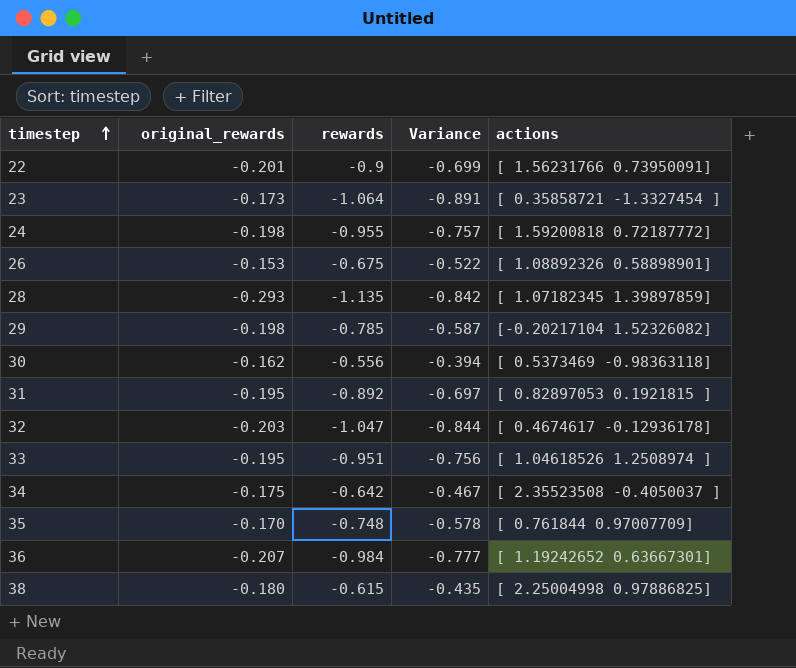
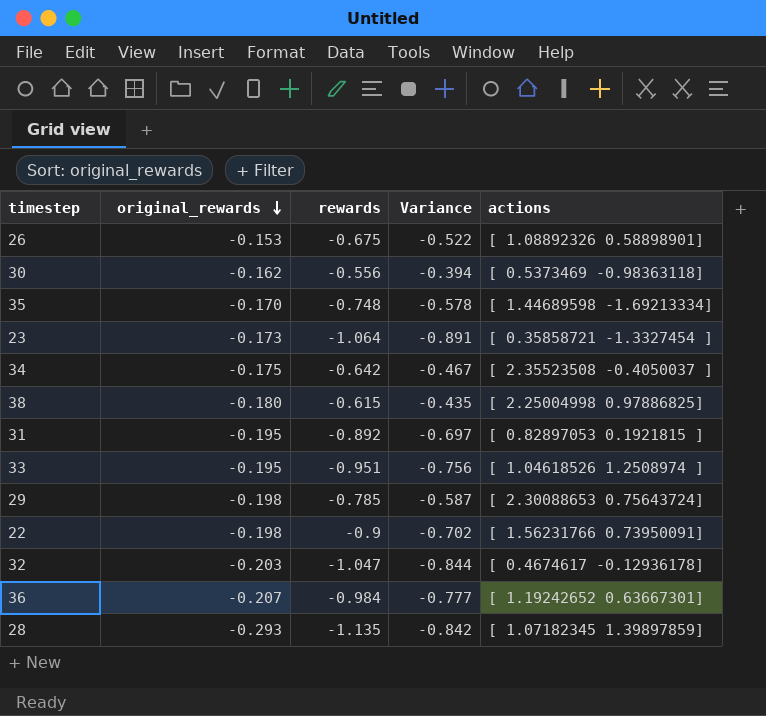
row order: timestep ascending -> original_rewards descending
row 24: -0.198 | -0.955 | -0.757 | [ 1.59200818 0.72187772] -> none
35 | actions: [ 0.761844 0.97007709] -> [ 1.44689598 -1.69213334]
29 | actions: [-0.20217104 1.52326082] -> [ 2.30088653 0.75643724]
22 | original_rewards: -0.201 -> -0.198
22 | Variance: -0.699 -> -0.702

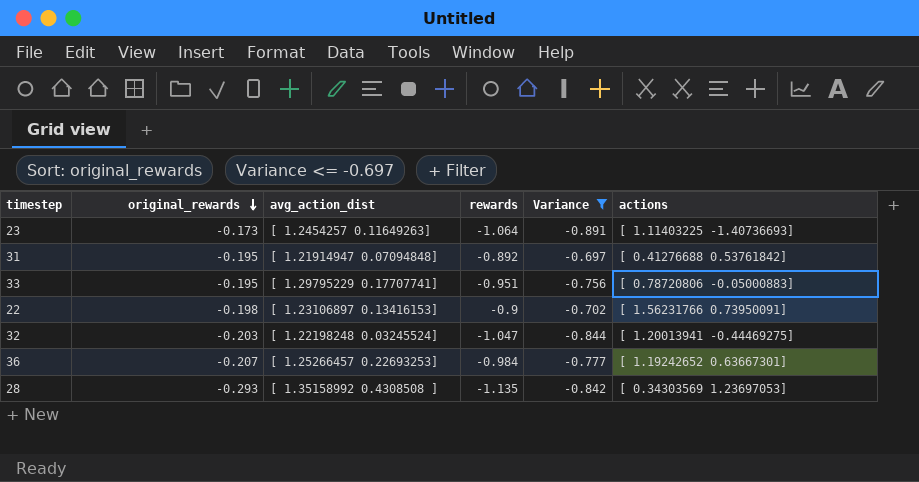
filter: none -> Variance <= -0.697
column avg_action_dist | position: none -> 3
23 | actions: [ 0.35858721 -1.3327454 ] -> [ 1.11403225 -1.40736693]
31 | actions: [ 0.82897053 0.1921815 ] -> [ 0.41276688 0.53761842]
33 | actions: [ 1.04618526 1.2508974 ] -> [ 0.78720806 -0.05000883]
32 | actions: [ 0.4674617 -0.12936178] -> [ 1.20013941 -0.44469275]
28 | actions: [ 1.07182345 1.39897859] -> [ 0.34303569 1.23697053]

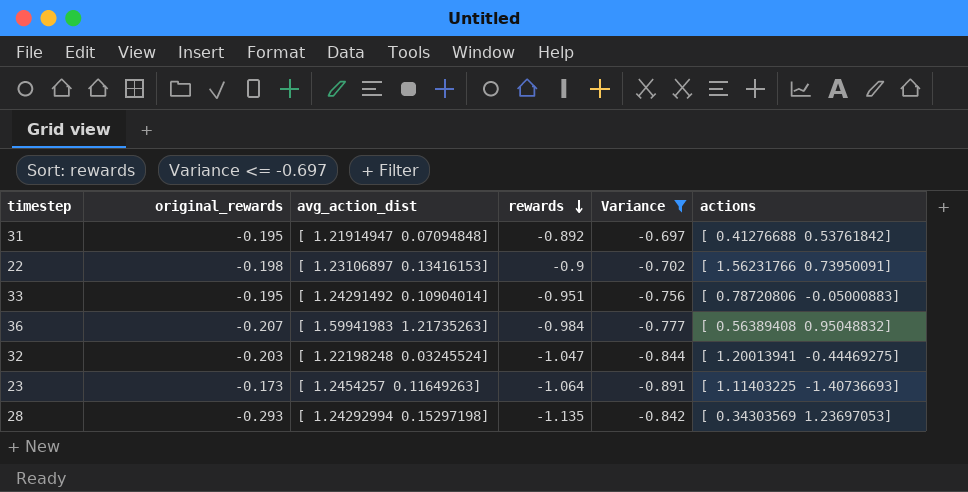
row order: original_rewards descending -> rewards descending
33 | avg_action_dist: [ 1.29795229 0.17707741] -> [ 1.24291492 0.10904014]
36 | avg_action_dist: [ 1.25266457 0.22693253] -> [ 1.59941983 1.21735263]
36 | actions: [ 1.19242652 0.63667301] -> [ 0.56389408 0.95048832]
28 | avg_action_dist: [ 1.35158992 0.4308508 ] -> [ 1.24292994 0.15297198]

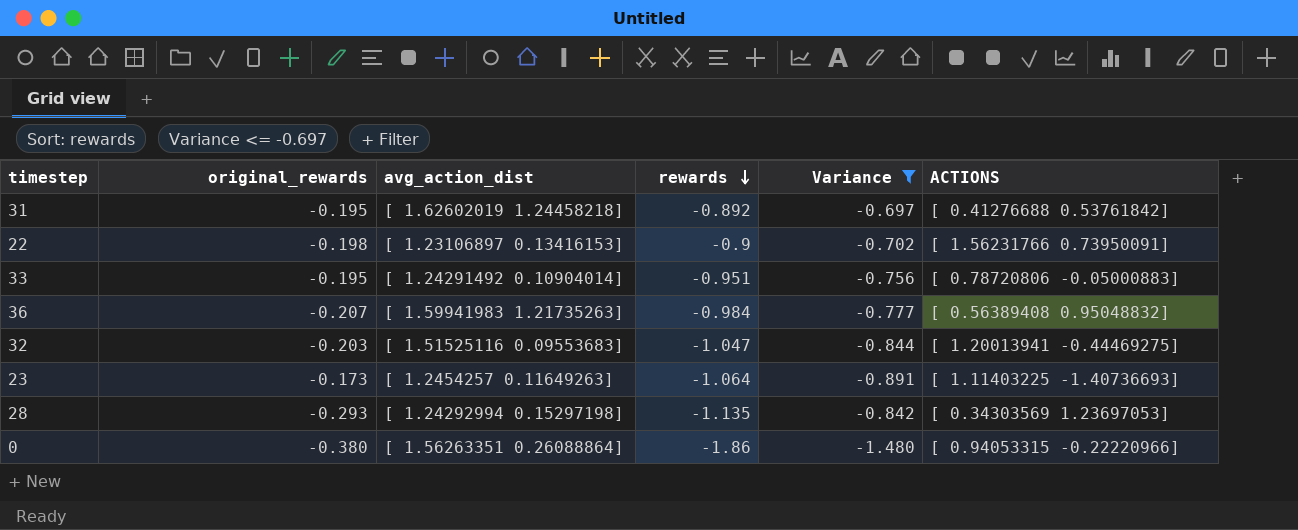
column name: actions -> ACTIONS
31 | avg_action_dist: [ 1.21914947 0.07094848] -> [ 1.62602019 1.24458218]
32 | avg_action_dist: [ 1.22198248 0.03245524] -> [ 1.51525116 0.09553683]
row 0: none -> -0.380 | [ 1.56263351 0.26088864] | -1.86 | -1.480 | [ 0.94053315 -0.22220966]

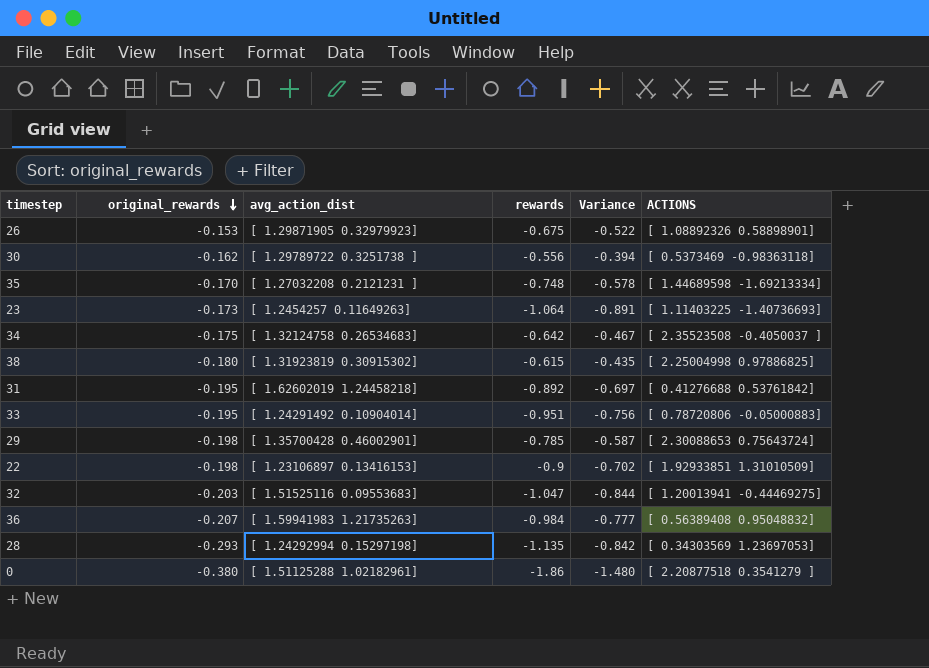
filter: Variance <= -0.697 -> none
row order: rewards descending -> original_rewards descending
22 | ACTIONS: [ 1.56231766 0.73950091] -> [ 1.92933851 1.31010509]
0 | avg_action_dist: [ 1.56263351 0.26088864] -> [ 1.51125288 1.02182961]
0 | ACTIONS: [ 0.94053315 -0.22220966] -> [ 2.20877518 0.3541279 ]

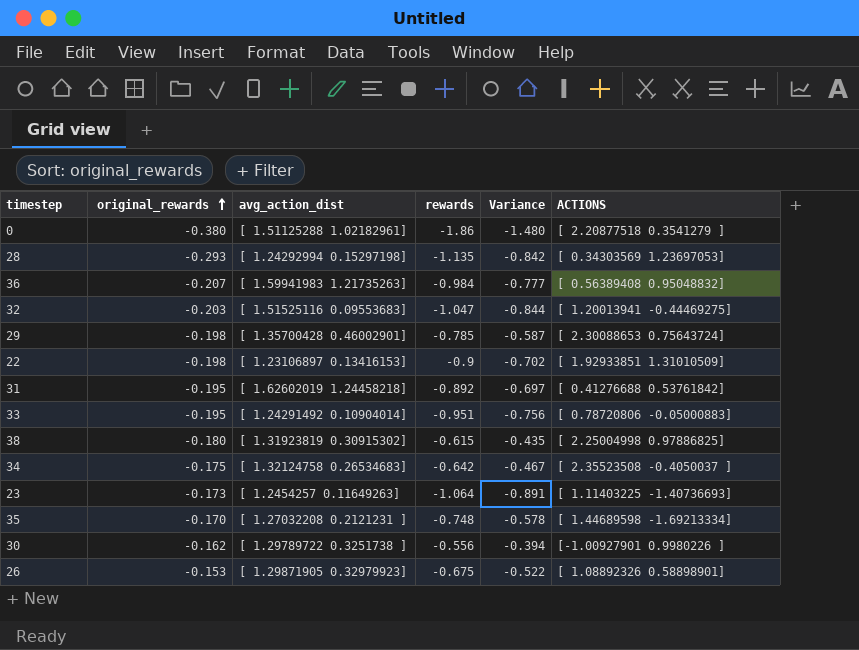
row order: original_rewards descending -> original_rewards ascending
30 | ACTIONS: [ 0.5373469 -0.98363118] -> [-1.00927901 0.9980226 ]

